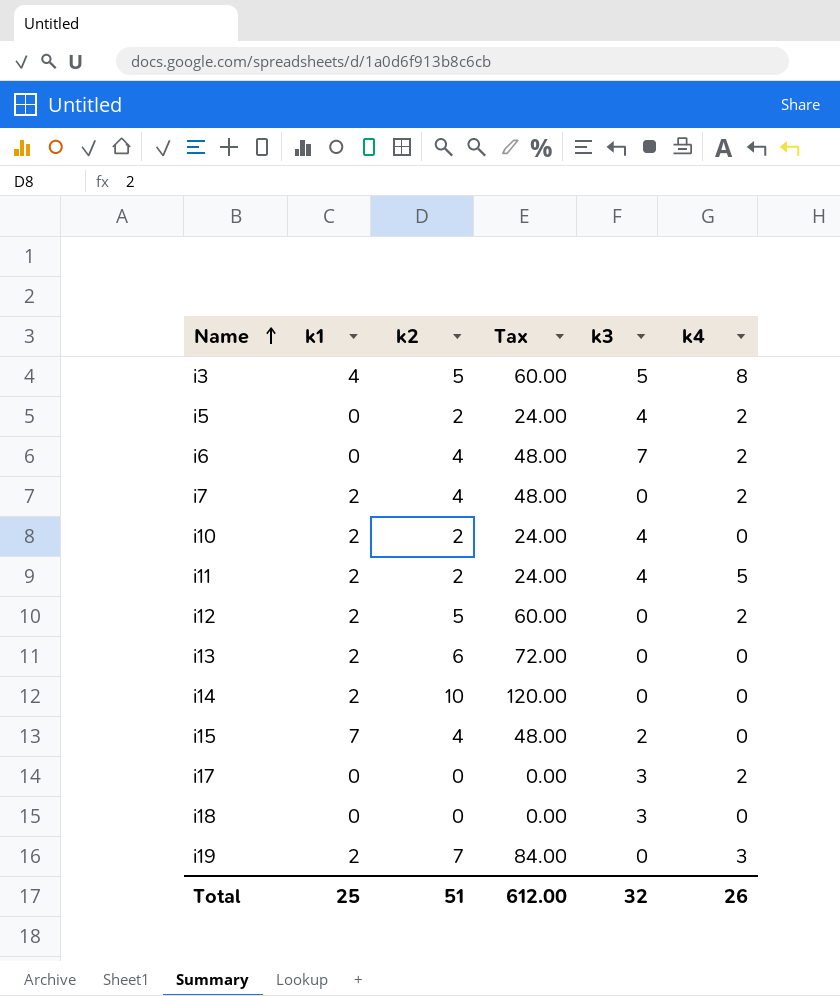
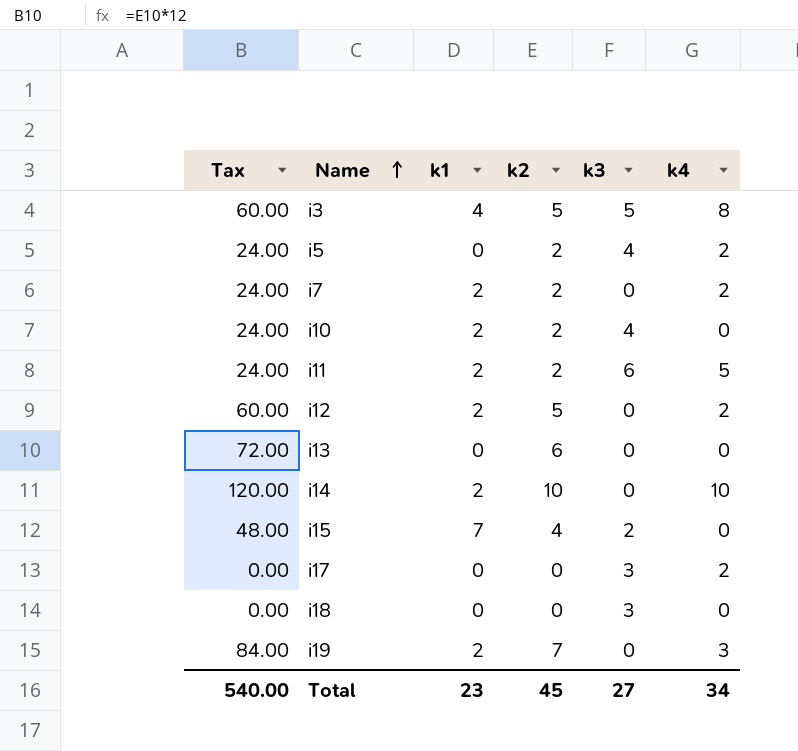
column Tax | position: 4 -> 1
row i6: 0 | 4 | 48.00 | 7 | 2 -> none
i7 | Tax: 48.00 -> 24.00
i7 | k2: 4 -> 2
i11 | k3: 4 -> 6
i13 | k1: 2 -> 0
i14 | k4: 0 -> 10
Total | Tax: 612.00 -> 540.00
Total | k1: 25 -> 23
Total | k2: 51 -> 45
Total | k3: 32 -> 27
Total | k4: 26 -> 34

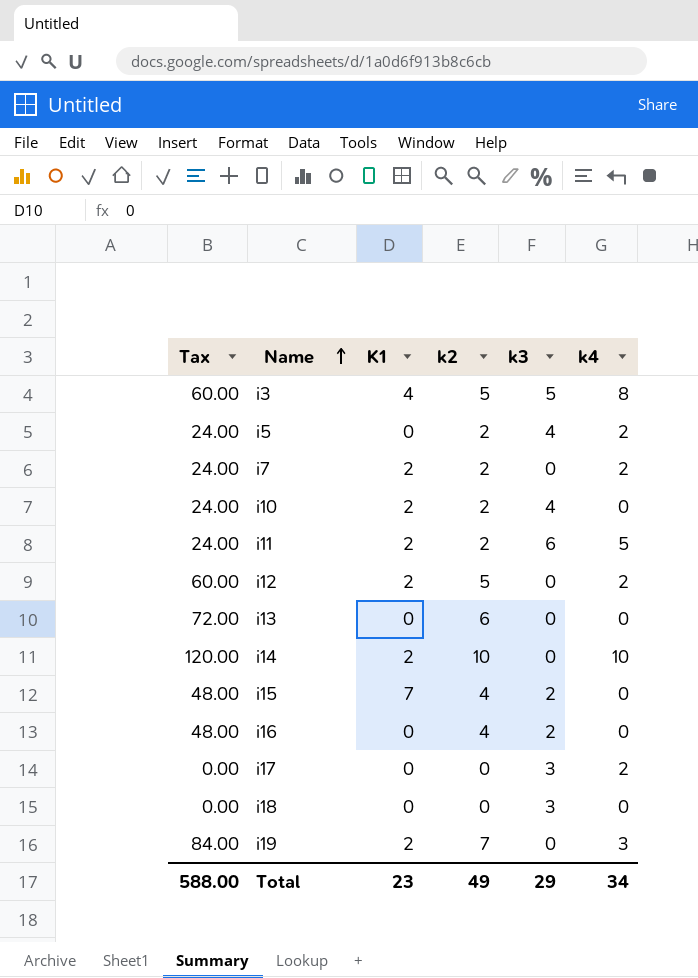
column name: k1 -> K1
row i16: none -> 48.00 | 0 | 4 | 2 | 0
Total | Tax: 540.00 -> 588.00
Total | k2: 45 -> 49
Total | k3: 27 -> 29

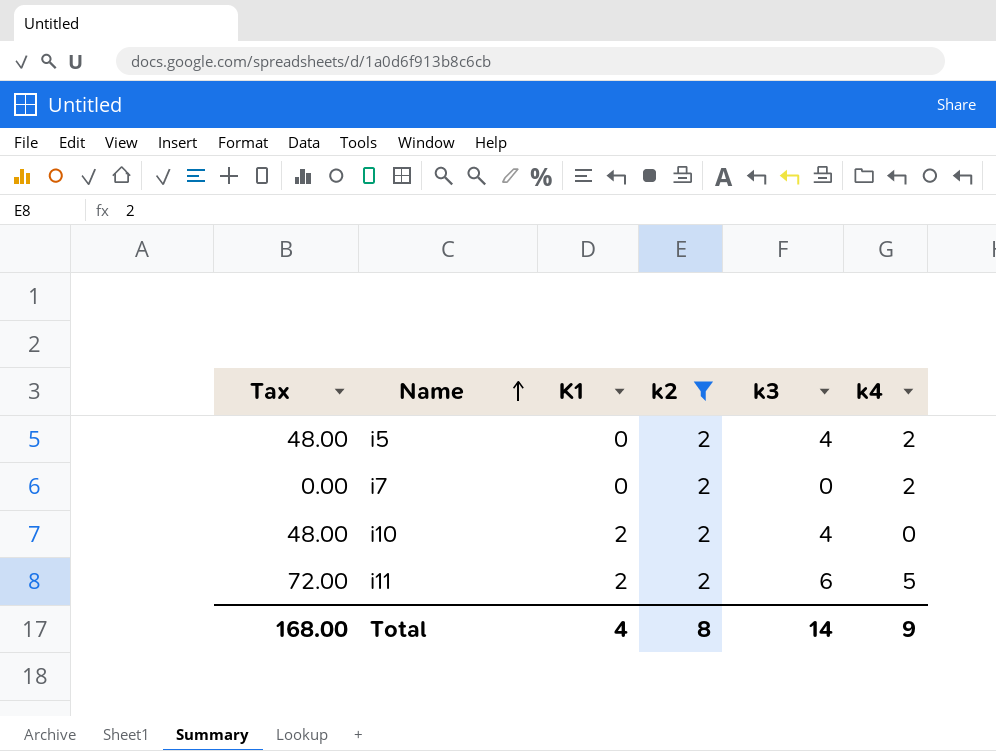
filter: none -> k2 = 2
column Tax | formula: [k2] * 12 -> [k3] * 12
i7 | K1: 2 -> 0
Total | Tax: 588.00 -> 168.00
Total | K1: 23 -> 4
Total | k2: 49 -> 8
Total | k3: 29 -> 14
Total | k4: 34 -> 9

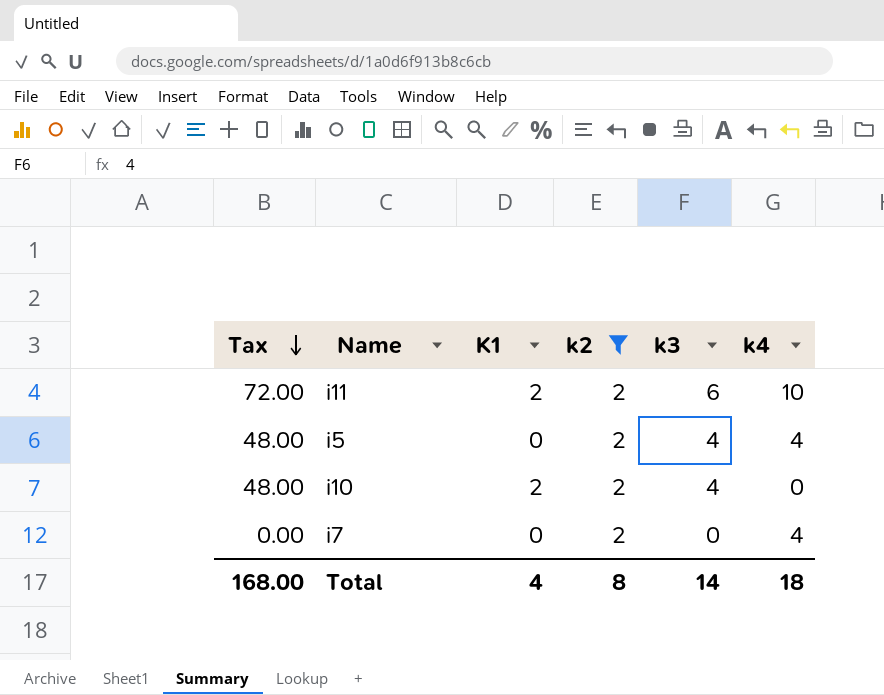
row order: Name ascending -> Tax descending
i11 | k4: 5 -> 10
i5 | k4: 2 -> 4
i7 | k4: 2 -> 4
Total | k4: 9 -> 18

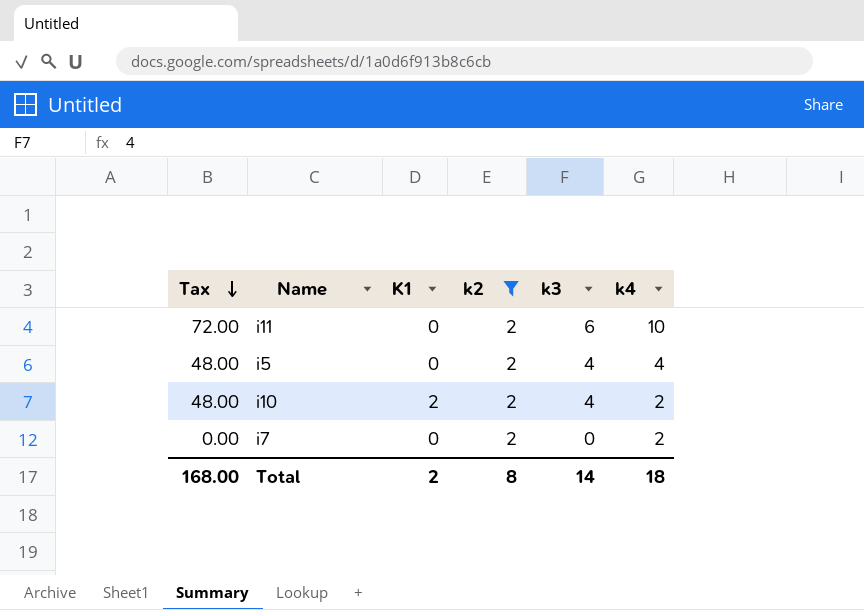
i11 | K1: 2 -> 0
i10 | k4: 0 -> 2
i7 | k4: 4 -> 2
Total | K1: 4 -> 2

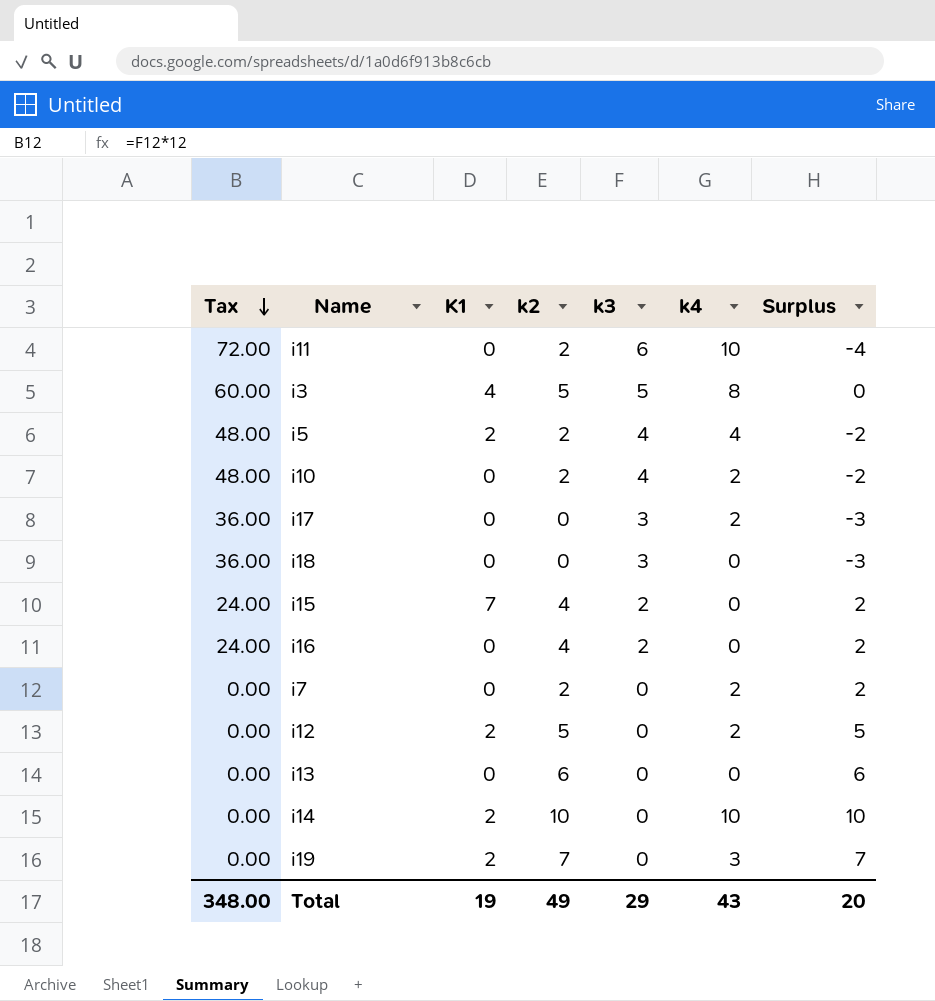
filter: k2 = 2 -> none
column Surplus | formula: none -> [k2] - [k3]
i5 | K1: 0 -> 2
i10 | K1: 2 -> 0
Total | Tax: 168.00 -> 348.00
Total | K1: 2 -> 19
Total | k2: 8 -> 49
Total | k3: 14 -> 29
Total | k4: 18 -> 43

